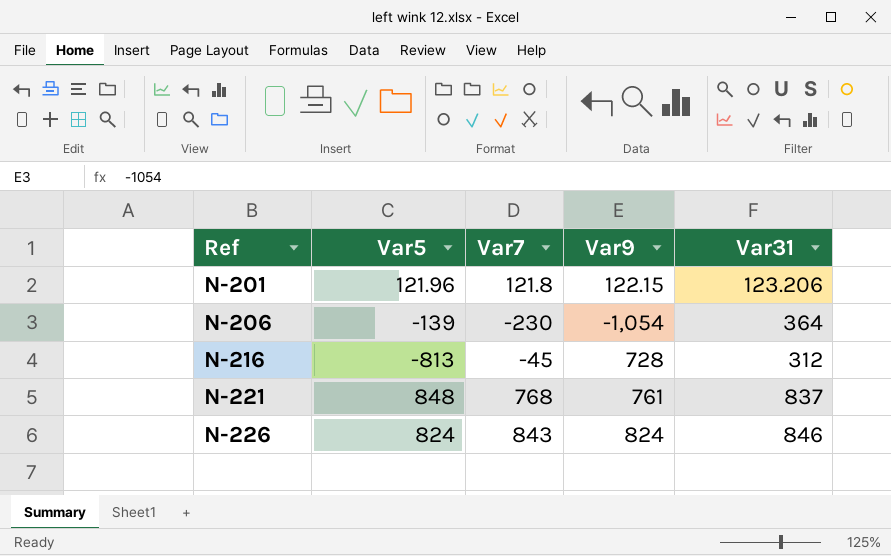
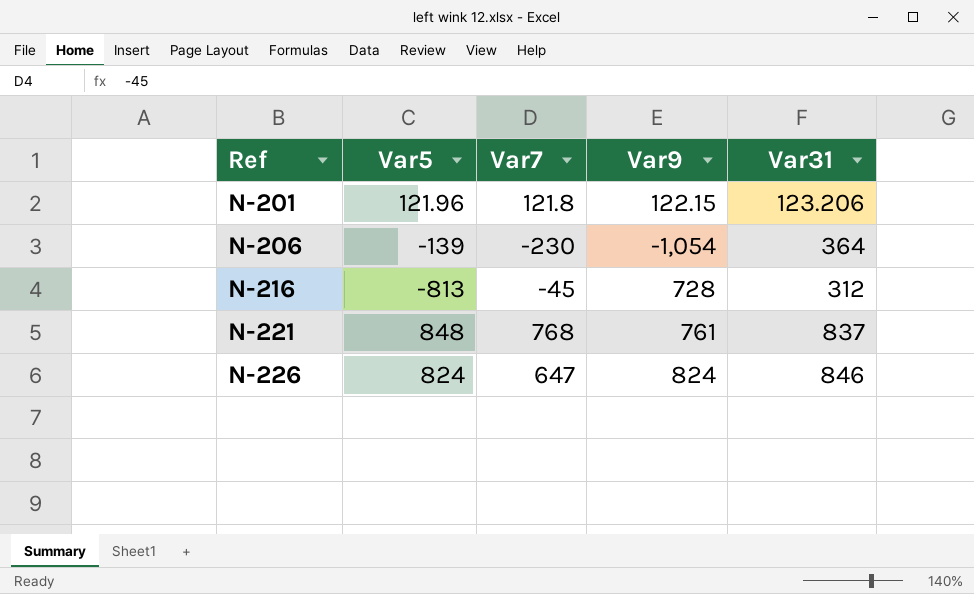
N-226 | Var7: 843 -> 647

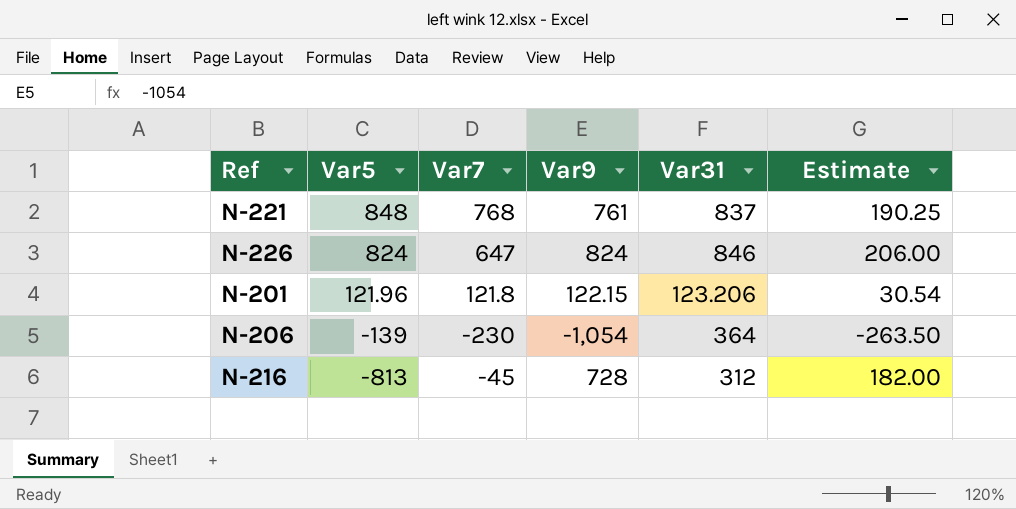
row order: Ref ascending -> Var5 descending
column Estimate | formula: none -> [Var9] * 0.25

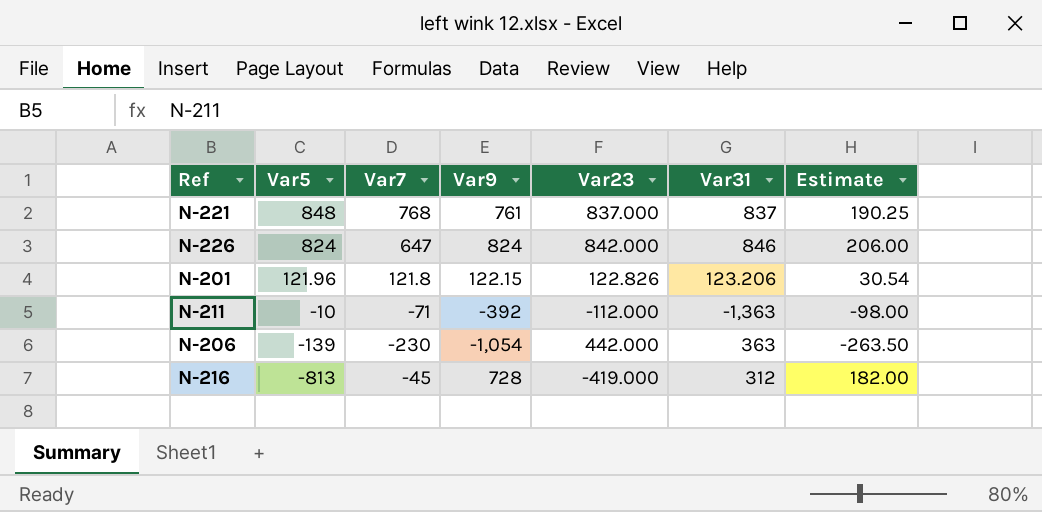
column Var23 | position: none -> 5
row N-211: none -> -10 | -71 | -392 | -112.000 | -1,363 | -98.00
N-206 | Var31: 364 -> 363

